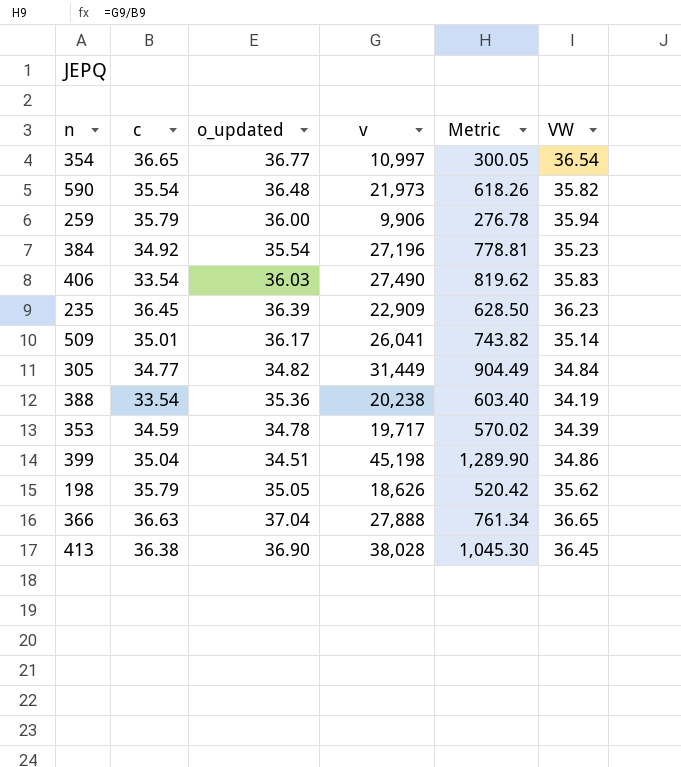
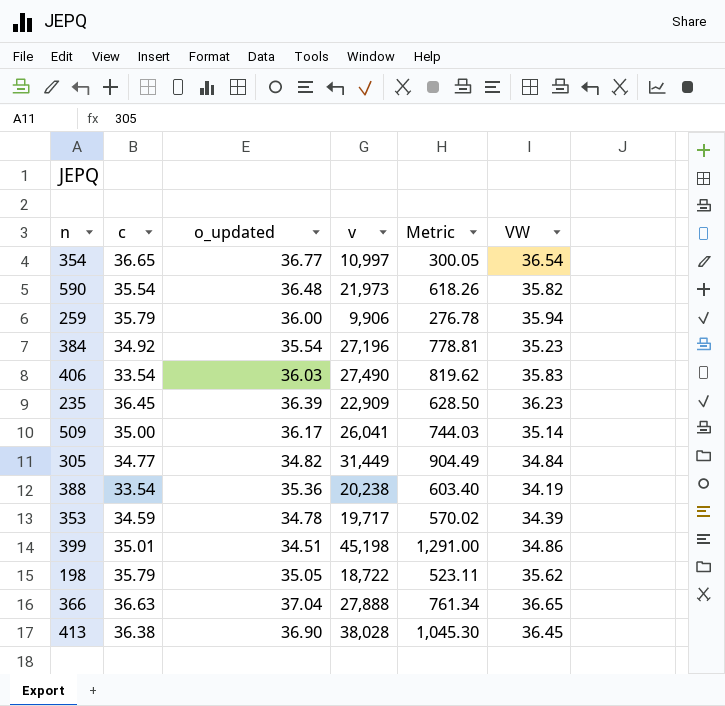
509 | c: 35.01 -> 35.00
509 | Metric: 743.82 -> 744.03
399 | c: 35.04 -> 35.01
399 | Metric: 1,289.90 -> 1,291.00
198 | v: 18,626 -> 18,722
198 | Metric: 520.42 -> 523.11

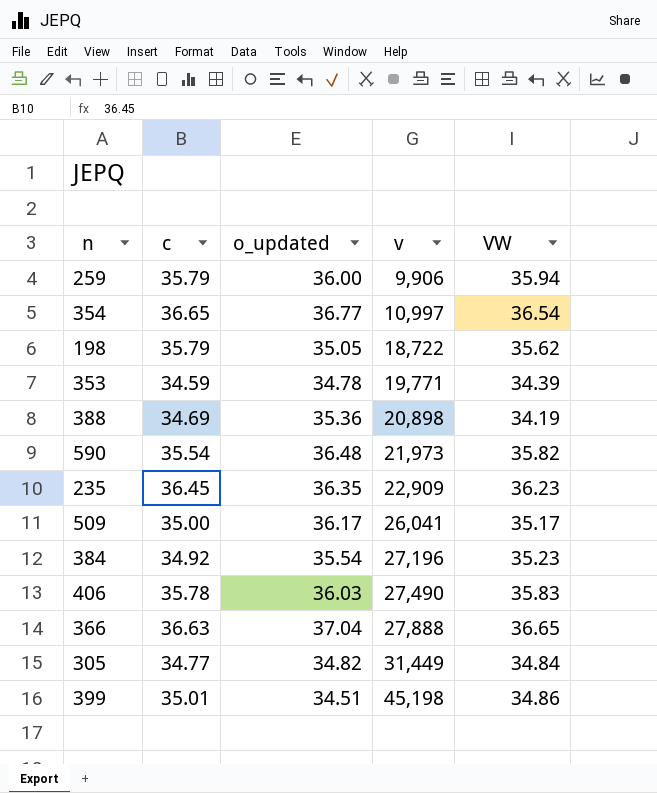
row order: none -> v ascending
column Metric | formula: [v] / [c] -> none
row 413: 36.38 | 36.90 | 38,028 | 1,045.30 | 36.45 -> none
353 | v: 19,717 -> 19,771
388 | c: 33.54 -> 34.69
388 | v: 20,238 -> 20,898
235 | o_updated: 36.39 -> 36.35
509 | VW: 35.14 -> 35.17
406 | c: 33.54 -> 35.78

